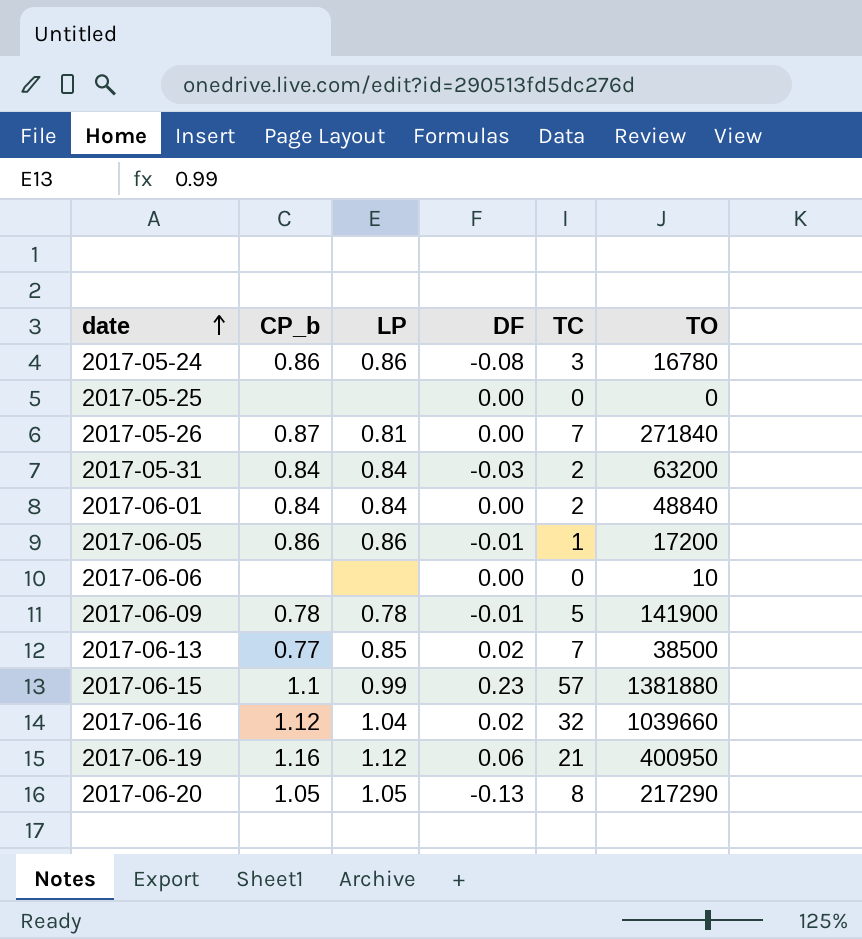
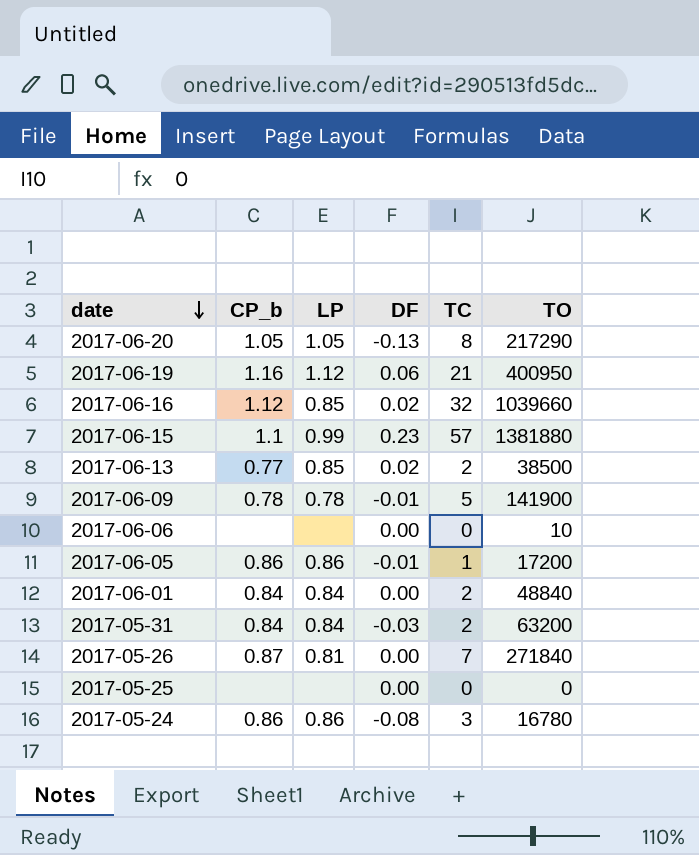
row order: date ascending -> date descending
2017-06-16 | LP: 1.04 -> 0.85
2017-06-13 | TC: 7 -> 2

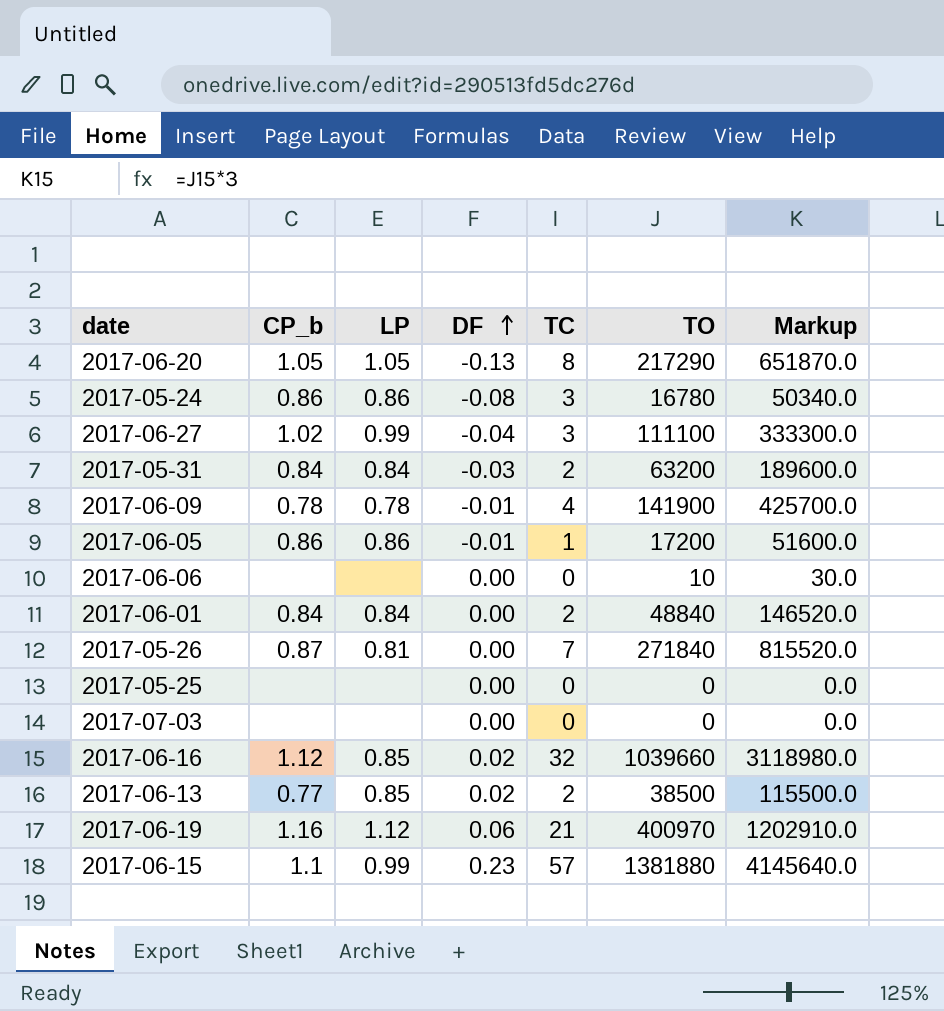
row order: date descending -> DF ascending
column Markup | formula: none -> [TO] * 3
row 2017-06-27: none -> 1.02 | 0.99 | -0.04 | 3 | 111100 | 333300.0
2017-06-09 | TC: 5 -> 4
row 2017-07-03: none -> none | none | 0.00 | 0 | 0 | 0.0
2017-06-19 | TO: 400950 -> 400970

